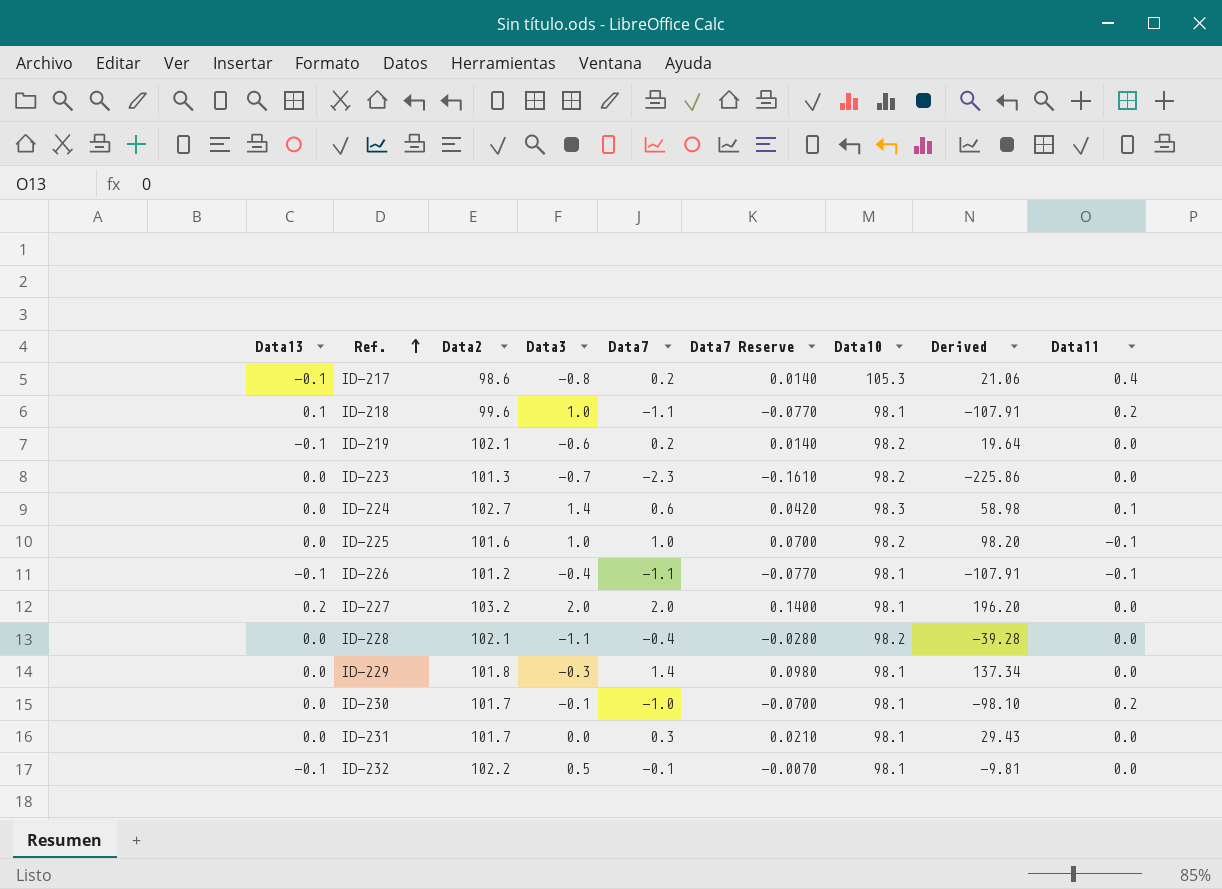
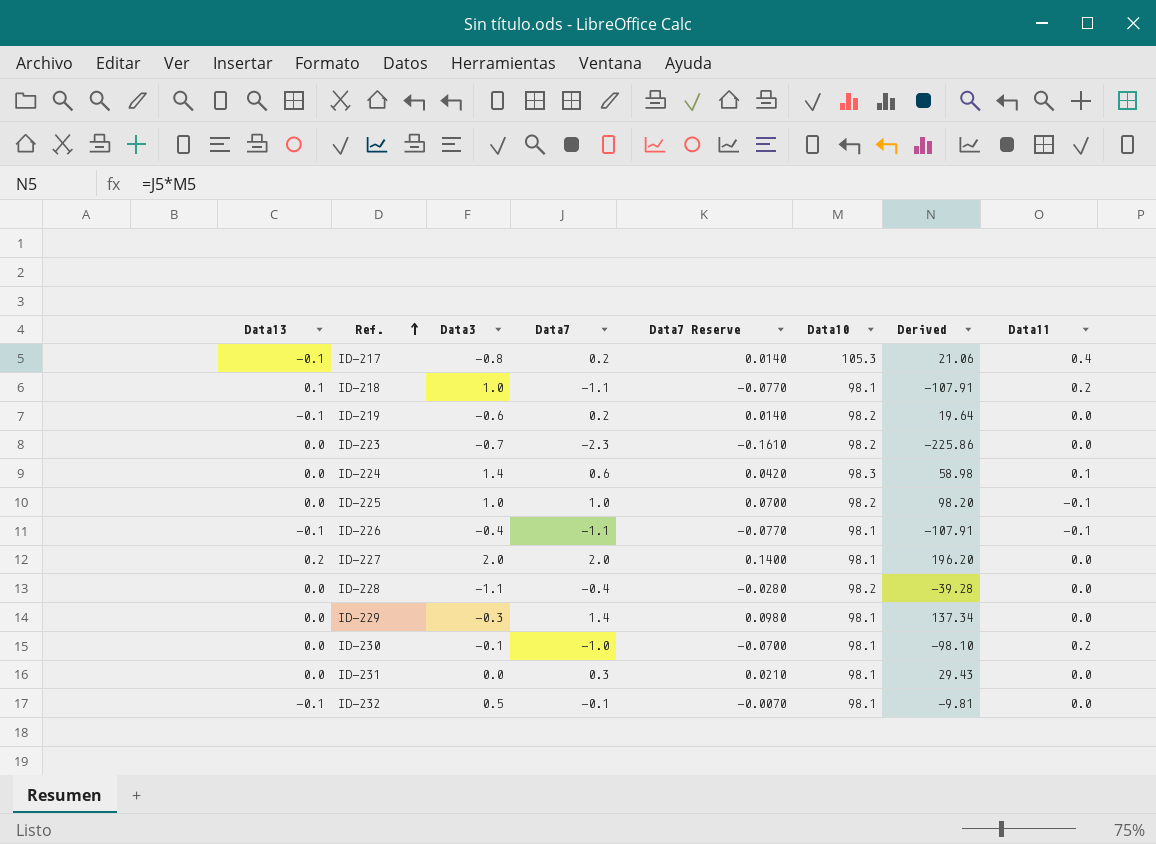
column Data2 | position: 3 -> none

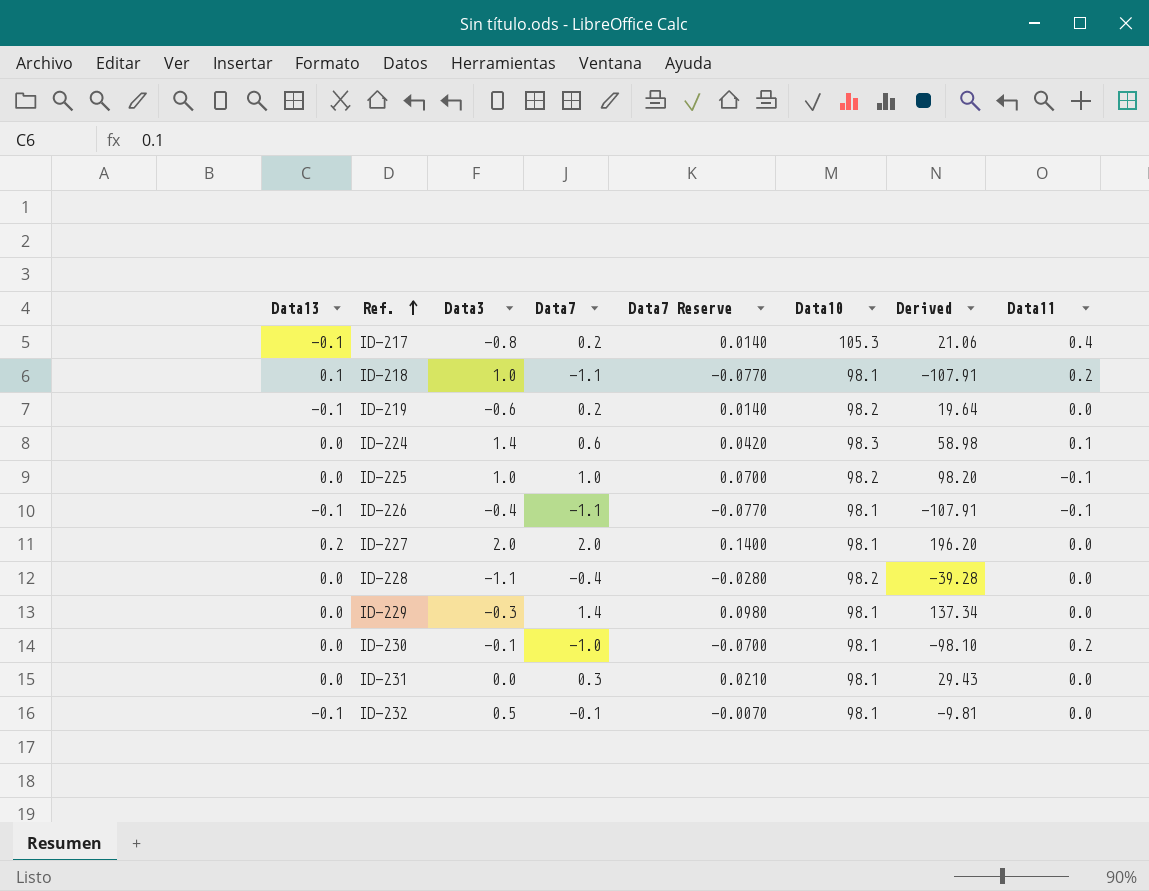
row ID-223: 0.0 | -0.7 | -2.3 | -0.1610 | 98.2 | -225.86 | 0.0 -> none

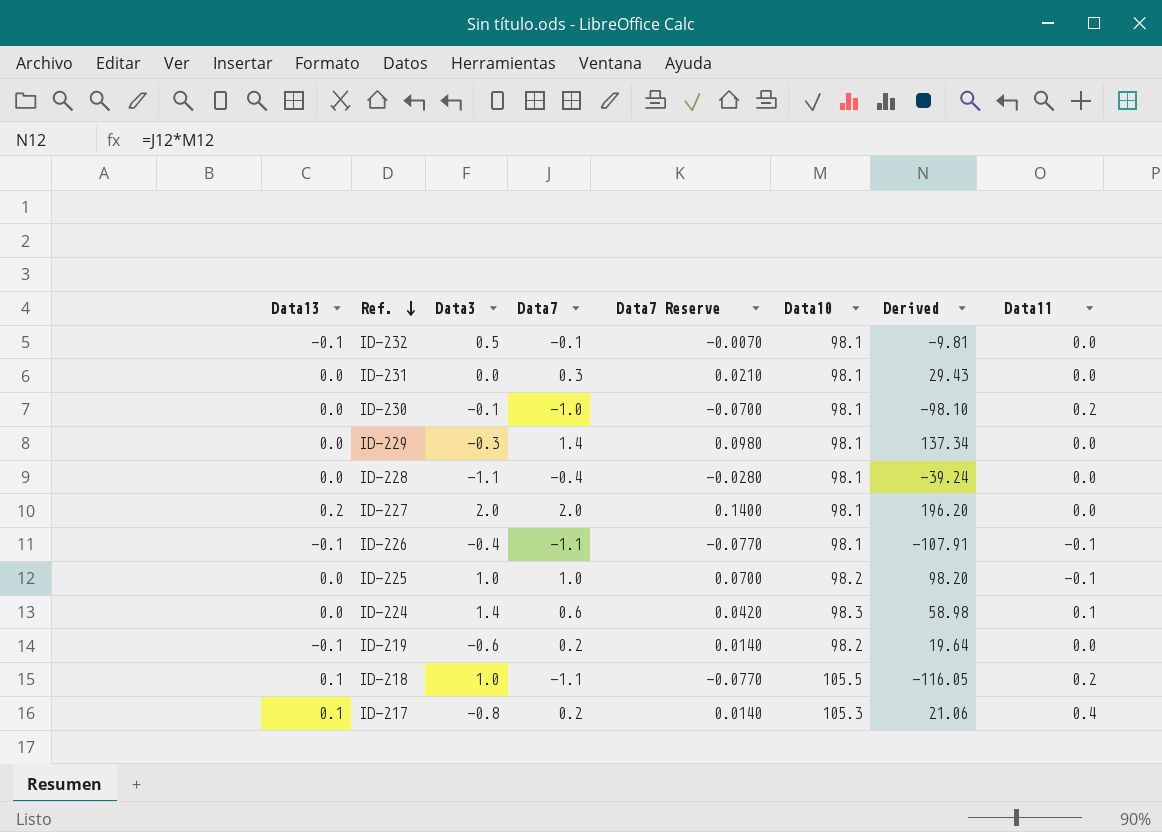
row order: Ref. ascending -> Ref. descending
ID-228 | Data10: 98.2 -> 98.1
ID-228 | Derived: -39.28 -> -39.24
ID-218 | Data10: 98.1 -> 105.5
ID-218 | Derived: -107.91 -> -116.05
ID-217 | Data13: -0.1 -> 0.1

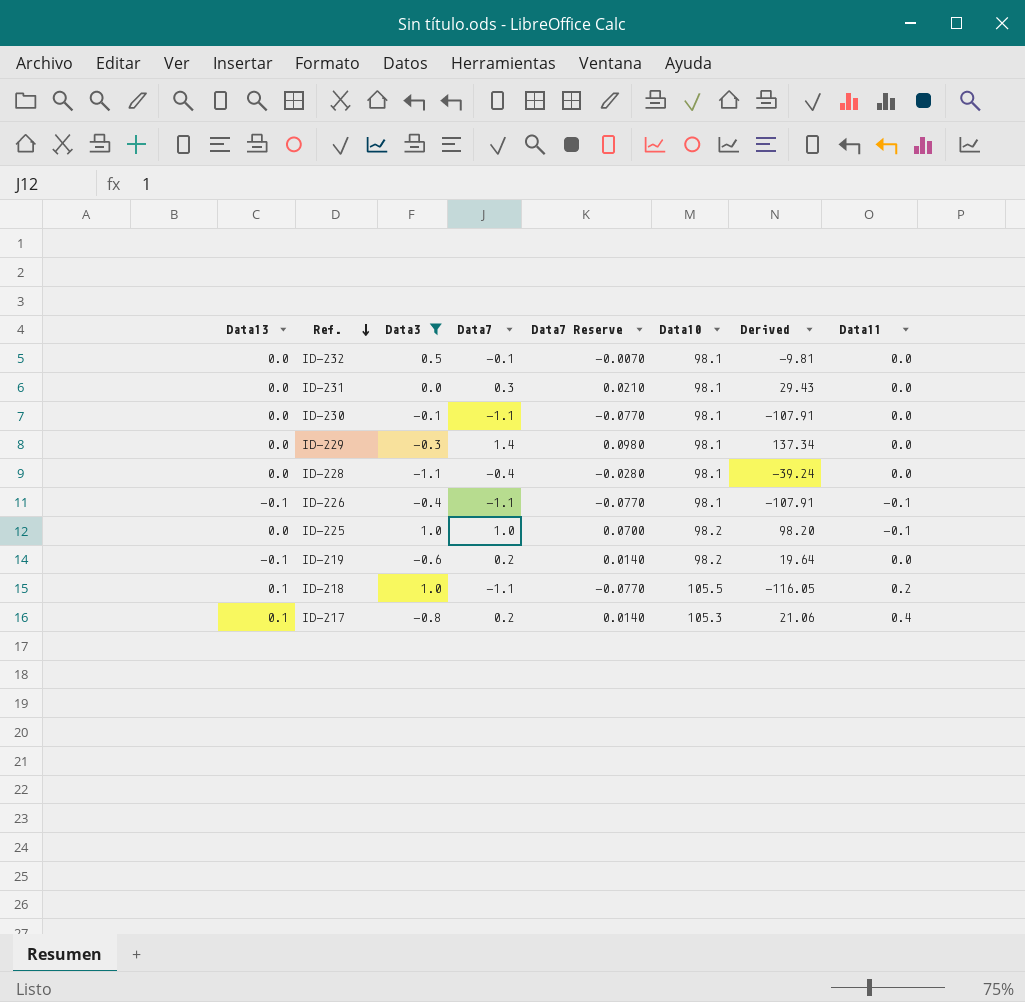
filter: none -> Data3 <= 1.0
ID-232 | Data13: -0.1 -> 0.0
ID-230 | Data7: -1.0 -> -1.1
ID-230 | Data7 Reserve: -0.0700 -> -0.0770
ID-230 | Derived: -98.10 -> -107.91
ID-230 | Data11: 0.2 -> 0.0

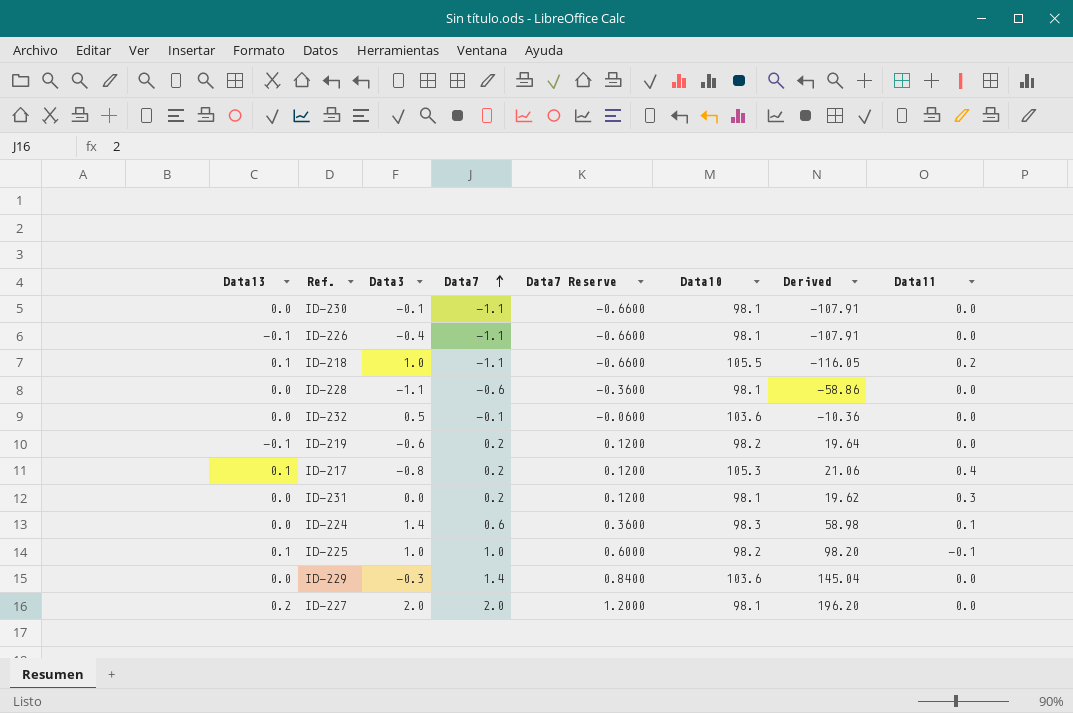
filter: Data3 <= 1.0 -> none
row order: Ref. descending -> Data7 ascending
column Data7 Reserve | formula: [Data7] * 0.07 -> [Data7] * 0.6
ID-226 | Data11: -0.1 -> 0.0
ID-228 | Data7: -0.4 -> -0.6
ID-228 | Derived: -39.24 -> -58.86
ID-232 | Data10: 98.1 -> 103.6
ID-232 | Derived: -9.81 -> -10.36
ID-231 | Data7: 0.3 -> 0.2
ID-231 | Derived: 29.43 -> 19.62
ID-231 | Data11: 0.0 -> 0.3
ID-225 | Data13: 0.0 -> 0.1
ID-229 | Data10: 98.1 -> 103.6
ID-229 | Derived: 137.34 -> 145.04

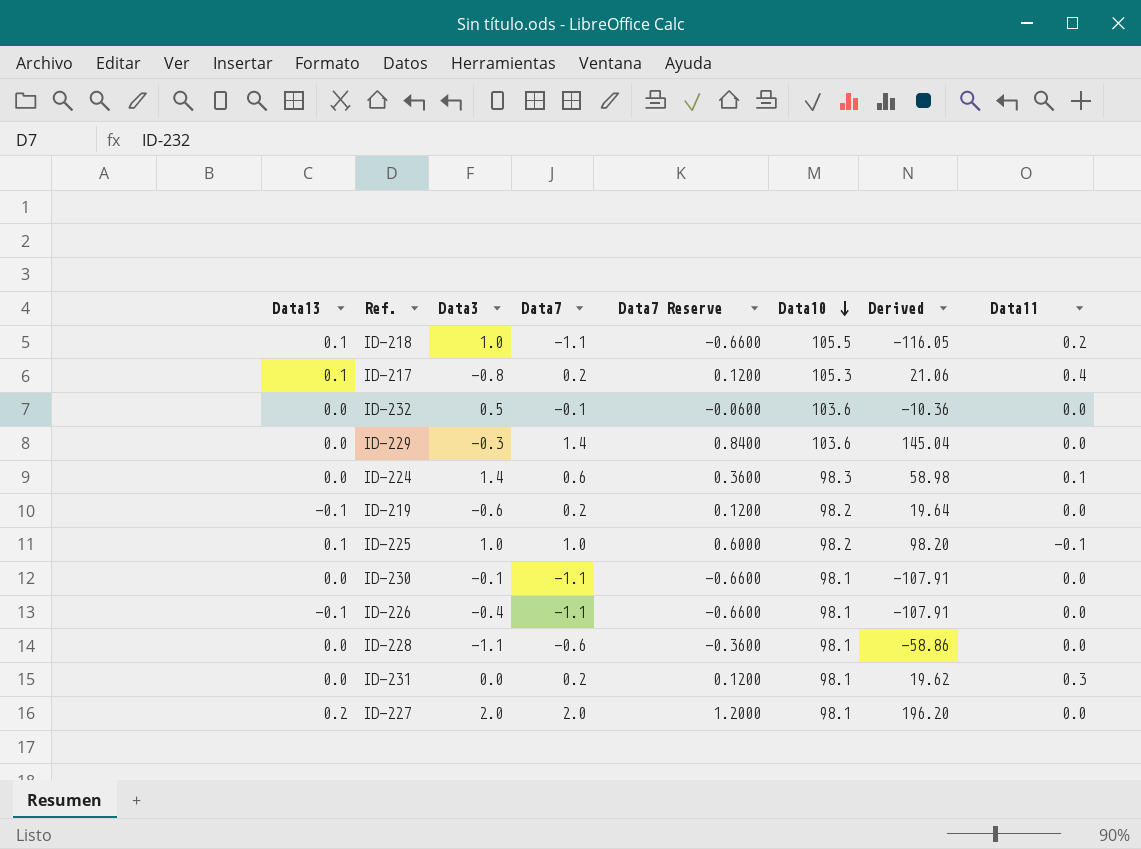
row order: Data7 ascending -> Data10 descending

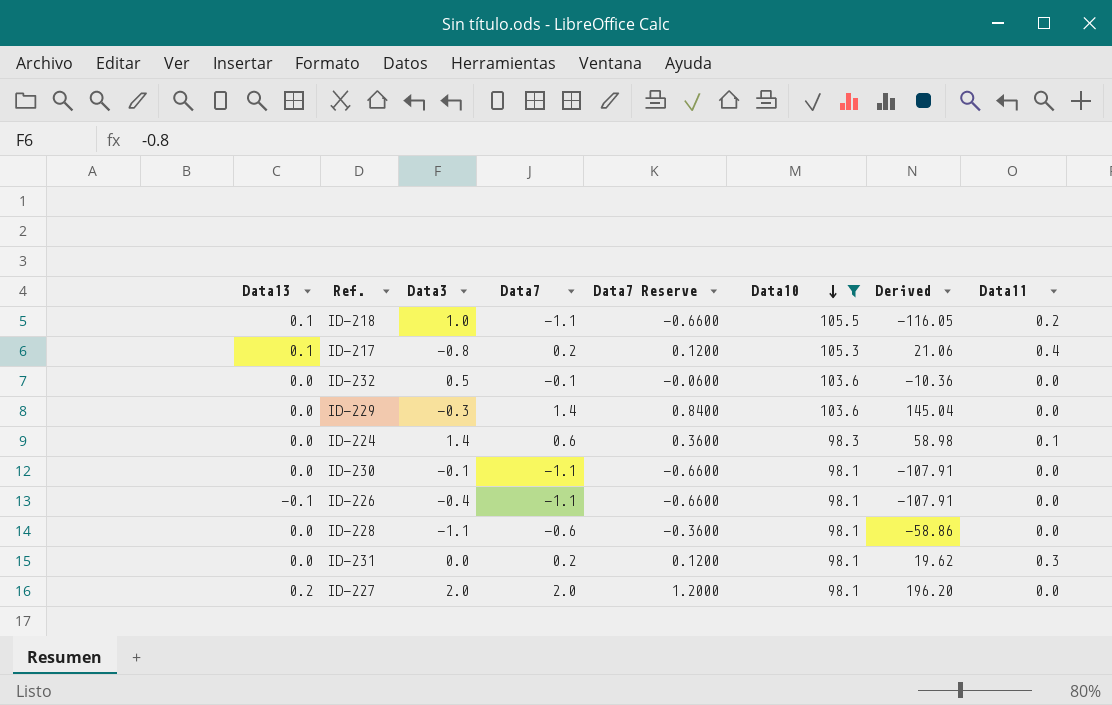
filter: none -> Data10 != 98.2

